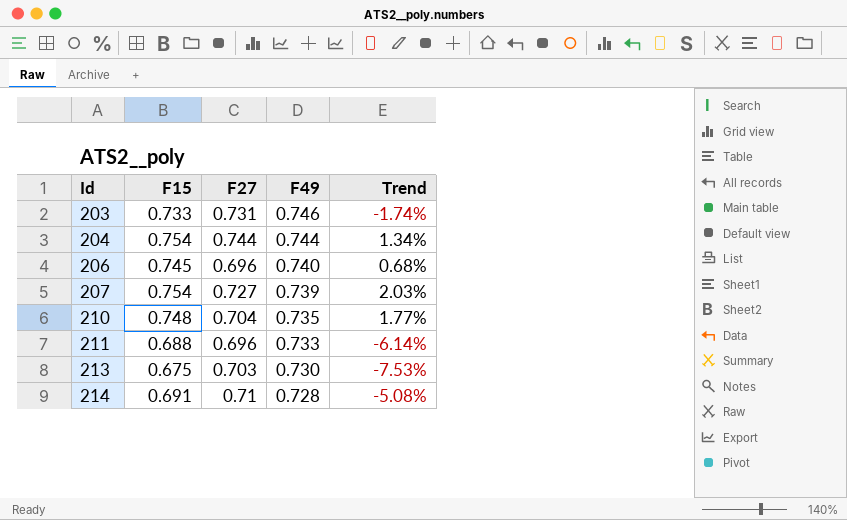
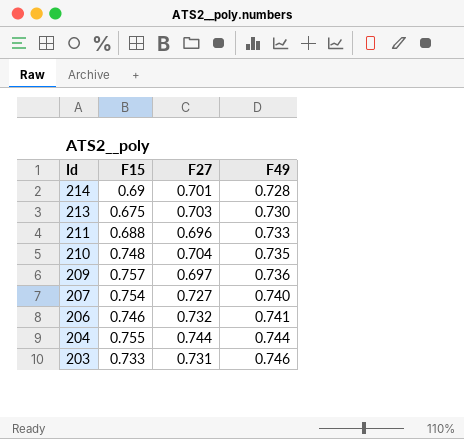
row order: Id ascending -> Id descending
column Trend | formula: ([F15] - [F49]) / [F49] -> none
214 | F15: 0.691 -> 0.69
214 | F27: 0.71 -> 0.701
row 209: none -> 0.757 | 0.697 | 0.736
207 | F49: 0.739 -> 0.740
206 | F15: 0.745 -> 0.746
206 | F27: 0.696 -> 0.732
206 | F49: 0.740 -> 0.741
204 | F15: 0.754 -> 0.755

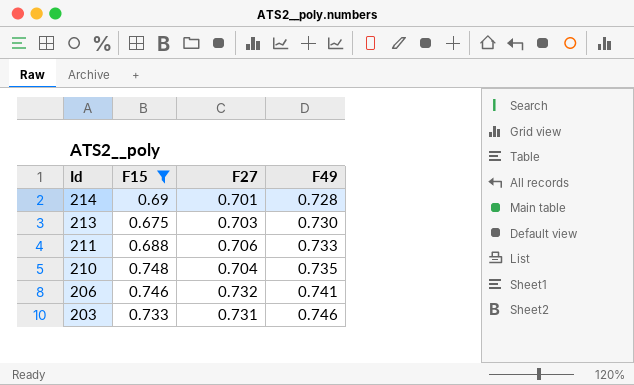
filter: none -> F15 <= 0.748
211 | F27: 0.696 -> 0.706

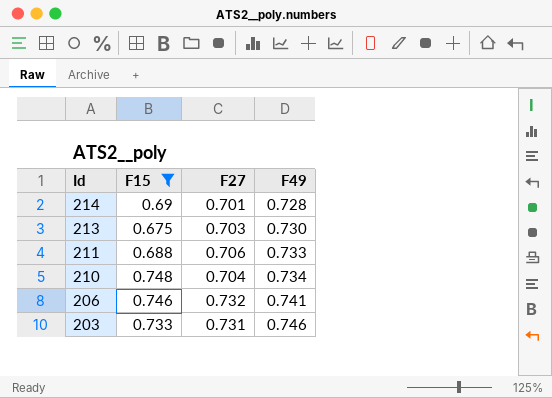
210 | F49: 0.735 -> 0.734

